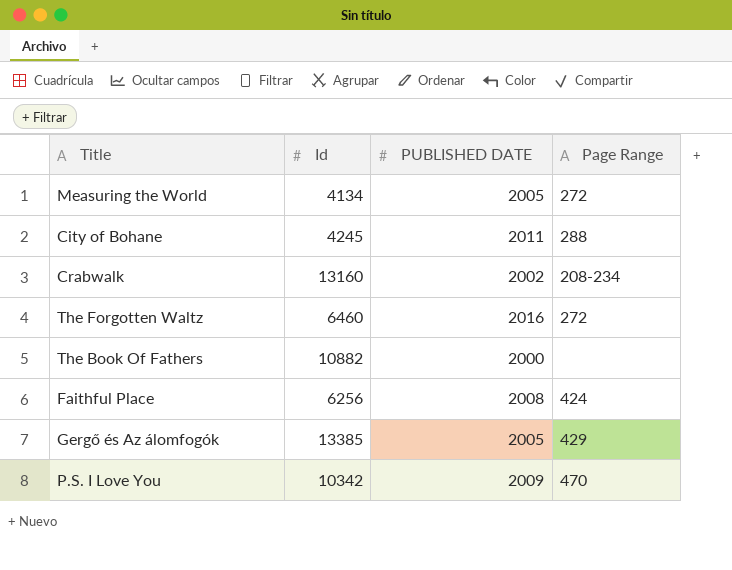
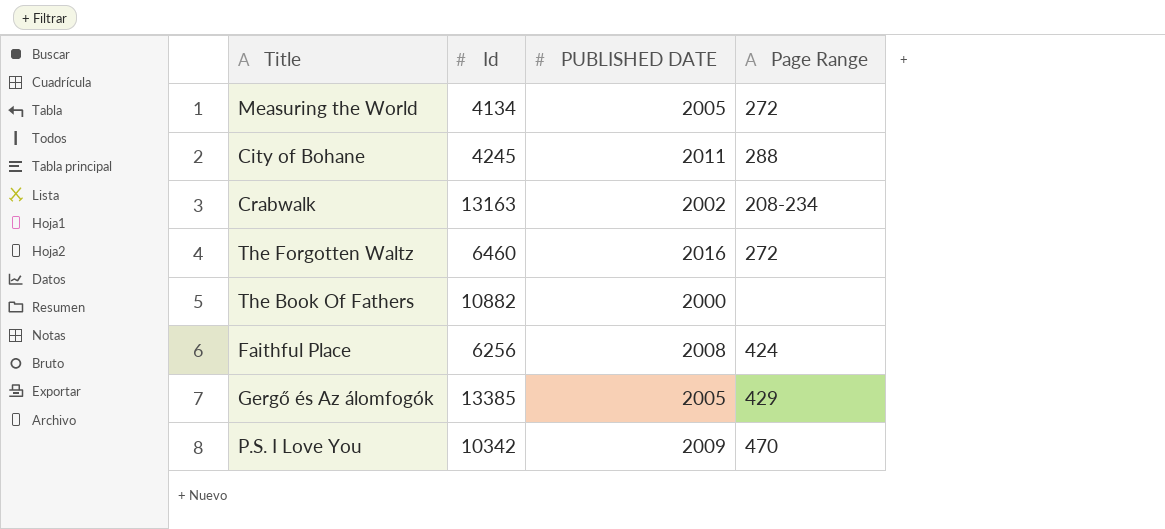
Crabwalk | Id: 13160 -> 13163

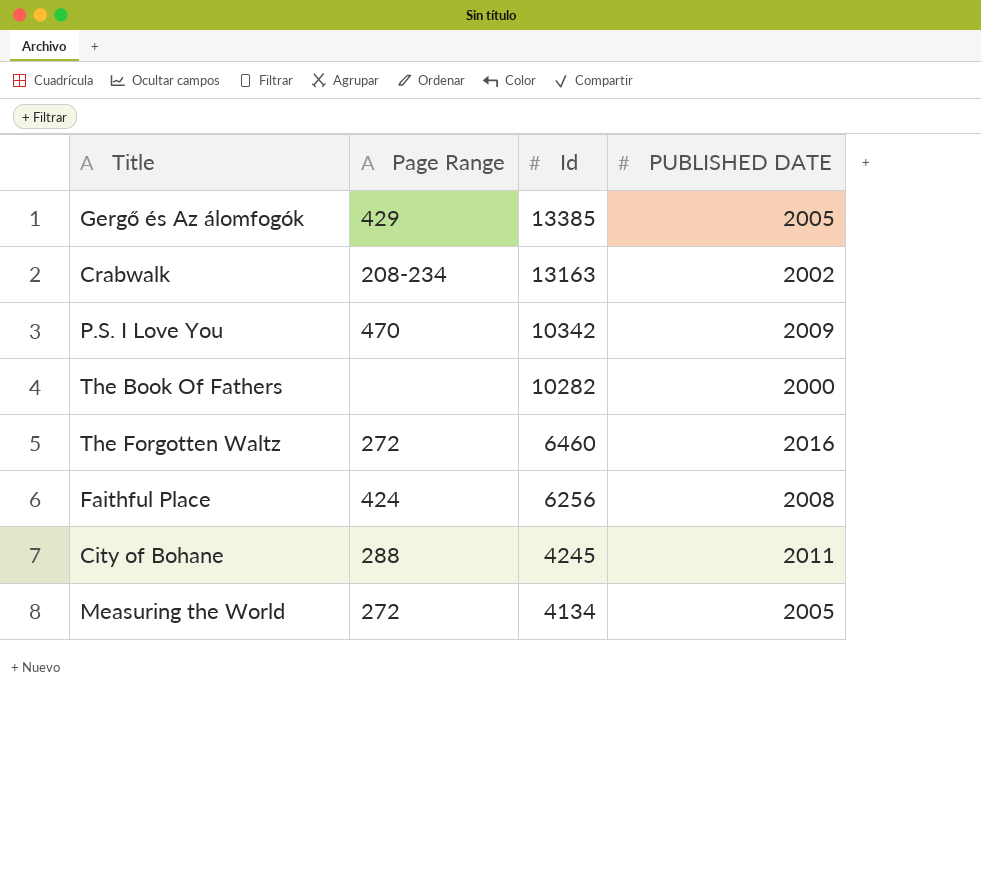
row order: none -> Id descending
column Page Range | position: 4 -> 2
The Book Of Fathers | Id: 10882 -> 10282

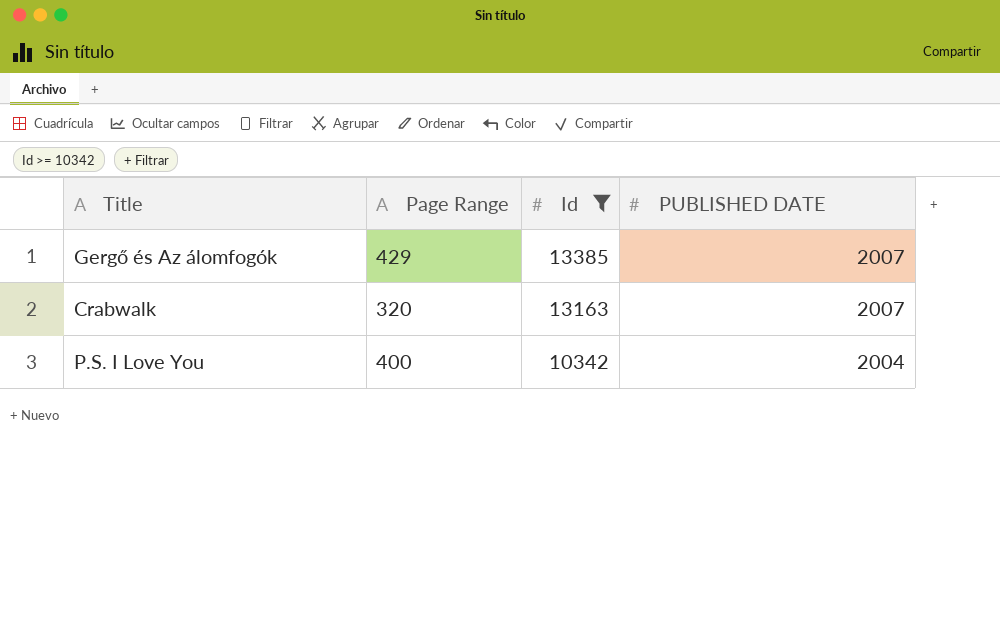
filter: none -> Id >= 10342
Gergő és Az álomfogók | PUBLISHED DATE: 2005 -> 2007
Crabwalk | Page Range: 208-234 -> 320
Crabwalk | PUBLISHED DATE: 2002 -> 2007
P.S. I Love You | Page Range: 470 -> 400
P.S. I Love You | PUBLISHED DATE: 2009 -> 2004

